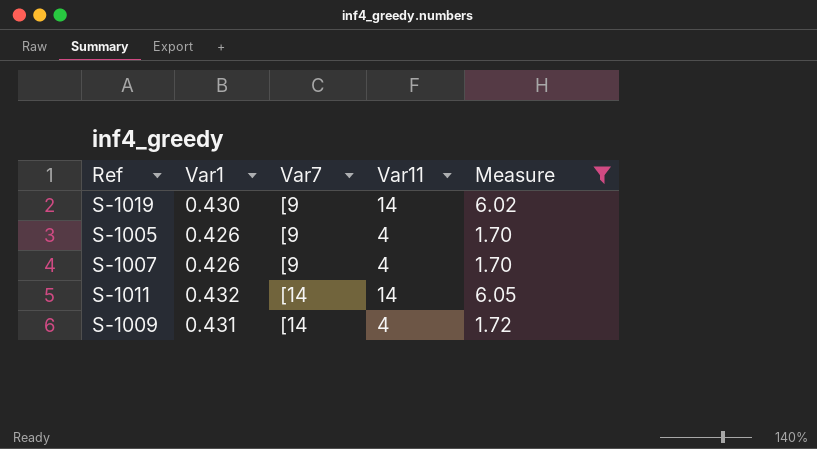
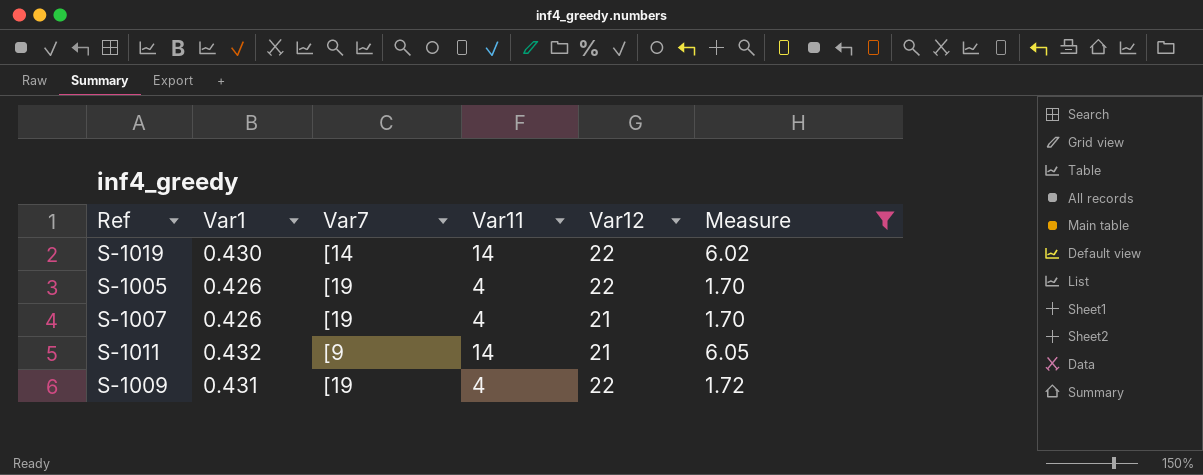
column Var12 | position: none -> 5
S-1019 | Var7: [9 -> [14
S-1005 | Var7: [9 -> [19
S-1007 | Var7: [9 -> [19
S-1011 | Var7: [14 -> [9
S-1009 | Var7: [14 -> [19

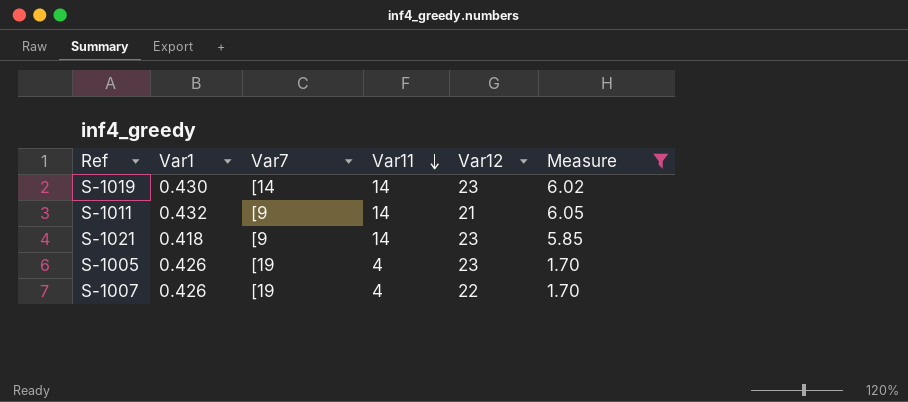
row order: none -> Var11 descending
row S-1009: 0.431 | [19 | 4 | 22 | 1.72 -> none
S-1019 | Var12: 22 -> 23
row S-1021: none -> 0.418 | [9 | 14 | 23 | 5.85
S-1005 | Var12: 22 -> 23
S-1007 | Var12: 21 -> 22

